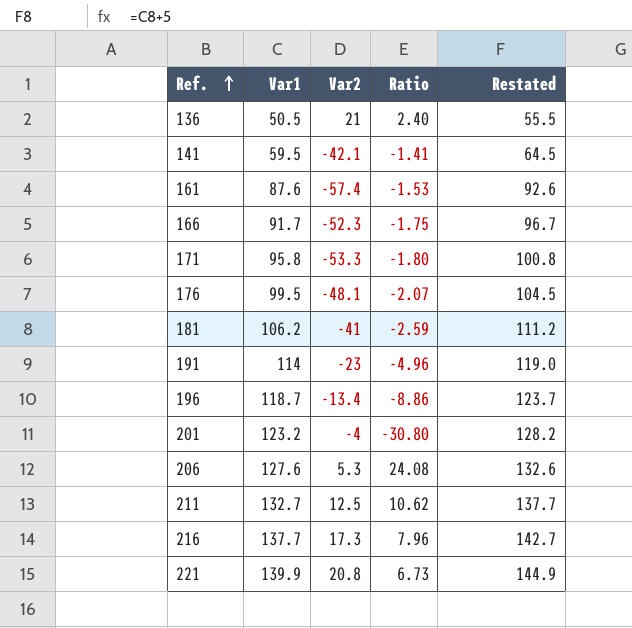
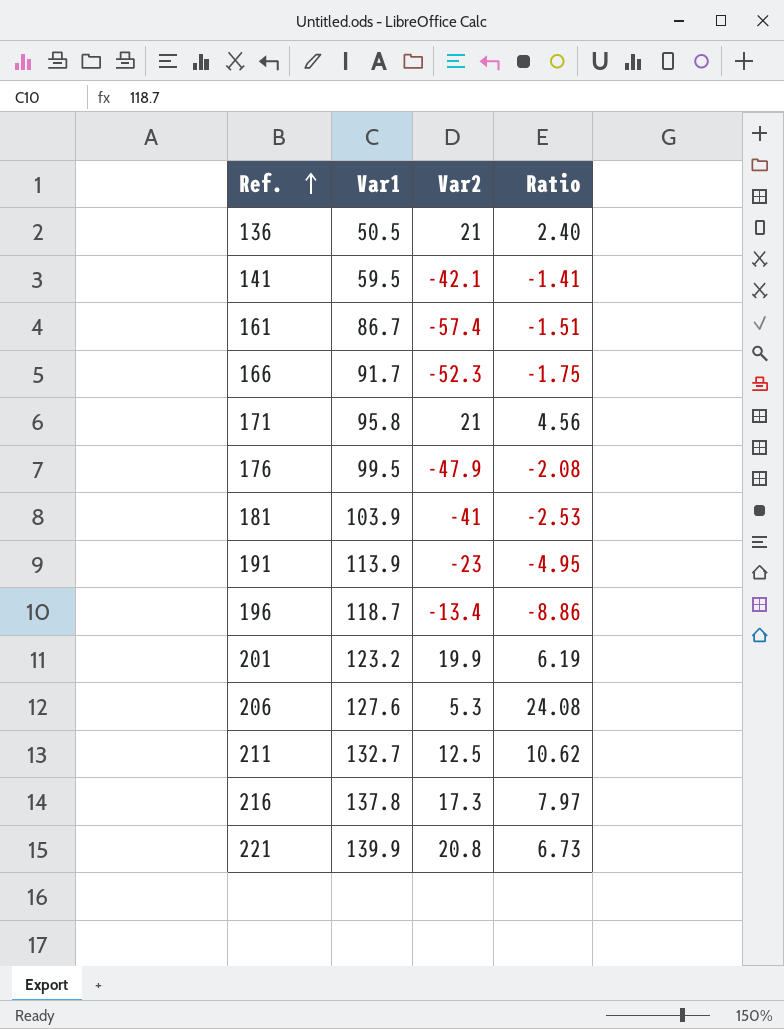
column Restated | formula: [Var1] + 5 -> none
161 | Var1: 87.6 -> 86.7
161 | Ratio: -1.53 -> -1.51
171 | Var2: -53.3 -> 21
171 | Ratio: -1.80 -> 4.56
176 | Var2: -48.1 -> -47.9
176 | Ratio: -2.07 -> -2.08
181 | Var1: 106.2 -> 103.9
181 | Ratio: -2.59 -> -2.53
191 | Var1: 114 -> 113.9
191 | Ratio: -4.96 -> -4.95
201 | Var2: -4 -> 19.9
201 | Ratio: -30.80 -> 6.19
216 | Var1: 137.7 -> 137.8
216 | Ratio: 7.96 -> 7.97

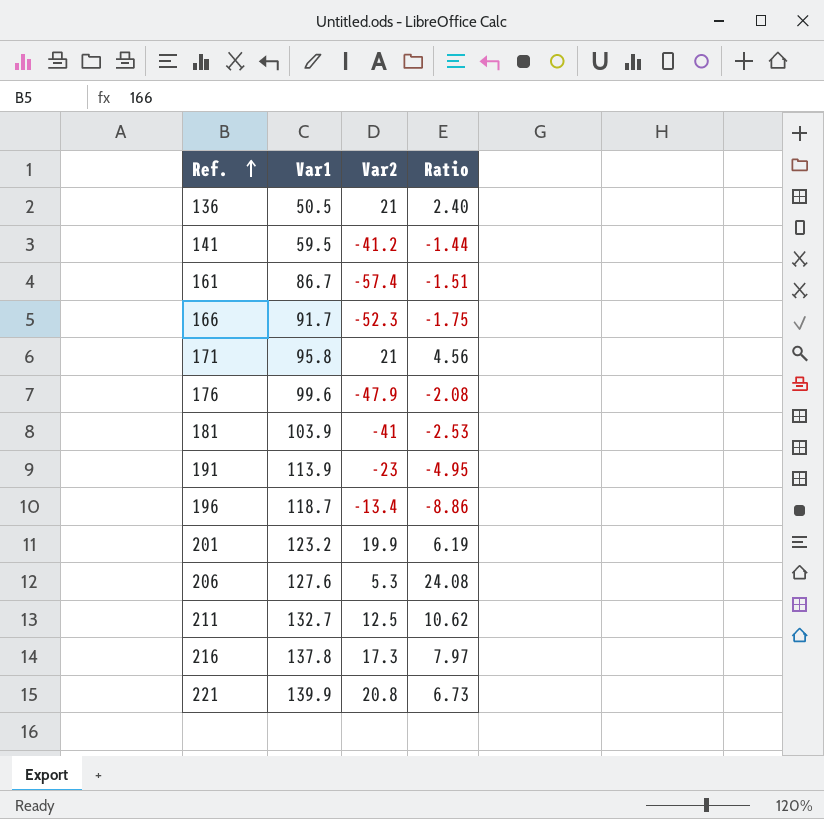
141 | Var2: -42.1 -> -41.2
141 | Ratio: -1.41 -> -1.44
176 | Var1: 99.5 -> 99.6

